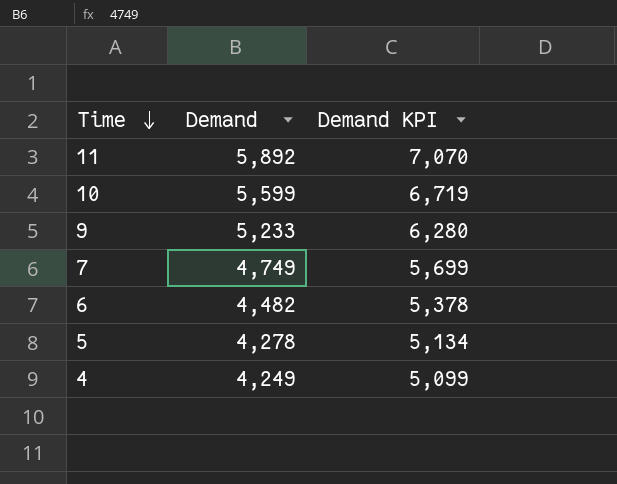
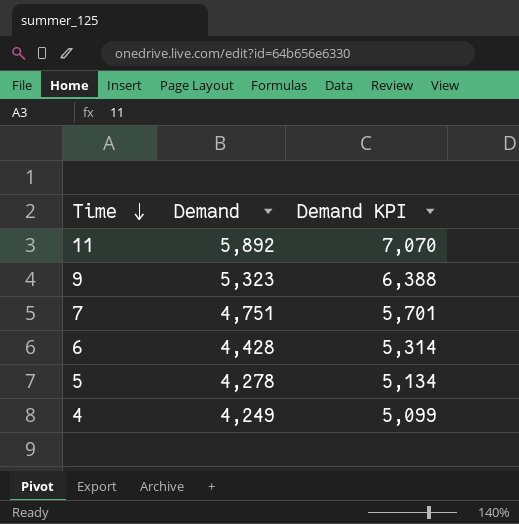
row 10: 5,599 | 6,719 -> none
9 | Demand: 5,233 -> 5,323
9 | Demand KPI: 6,280 -> 6,388
7 | Demand: 4,749 -> 4,751
7 | Demand KPI: 5,699 -> 5,701
6 | Demand: 4,482 -> 4,428
6 | Demand KPI: 5,378 -> 5,314

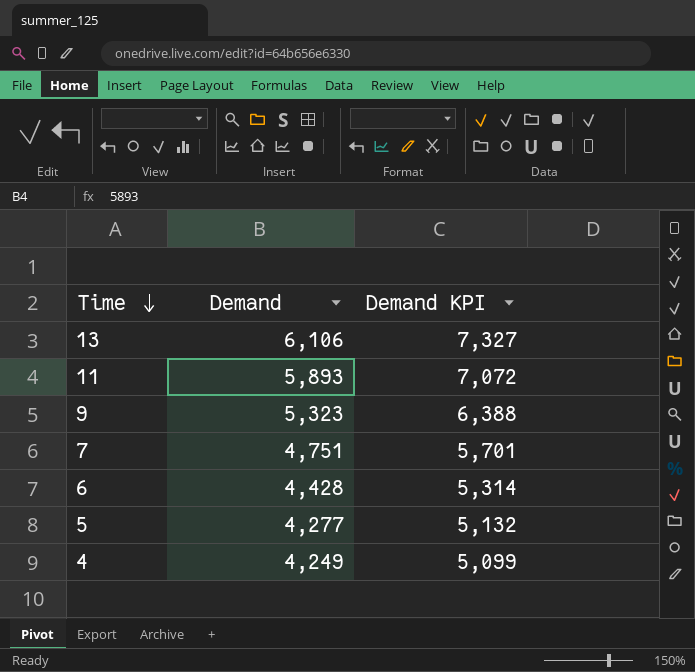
row 13: none -> 6,106 | 7,327
11 | Demand: 5,892 -> 5,893
11 | Demand KPI: 7,070 -> 7,072
5 | Demand: 4,278 -> 4,277
5 | Demand KPI: 5,134 -> 5,132

